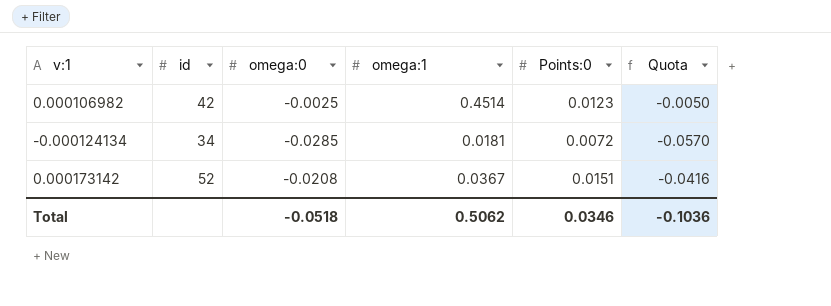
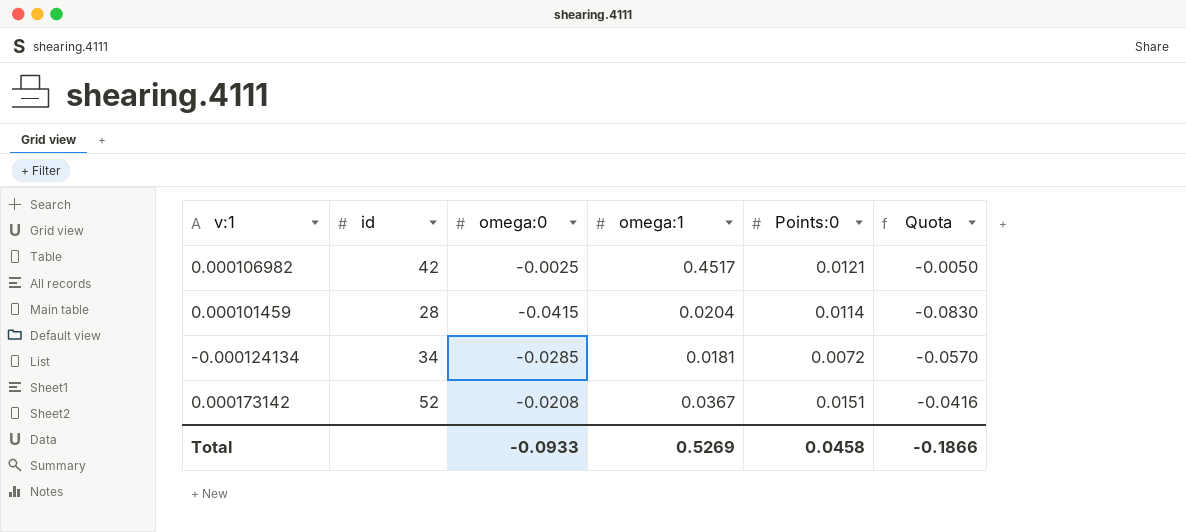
0.000106982 | omega:1: 0.4514 -> 0.4517
0.000106982 | Points:0: 0.0123 -> 0.0121
row 0.000101459: none -> 28 | -0.0415 | 0.0204 | 0.0114 | -0.0830
Total | omega:0: -0.0518 -> -0.0933
Total | omega:1: 0.5062 -> 0.5269
Total | Points:0: 0.0346 -> 0.0458
Total | Quota: -0.1036 -> -0.1866

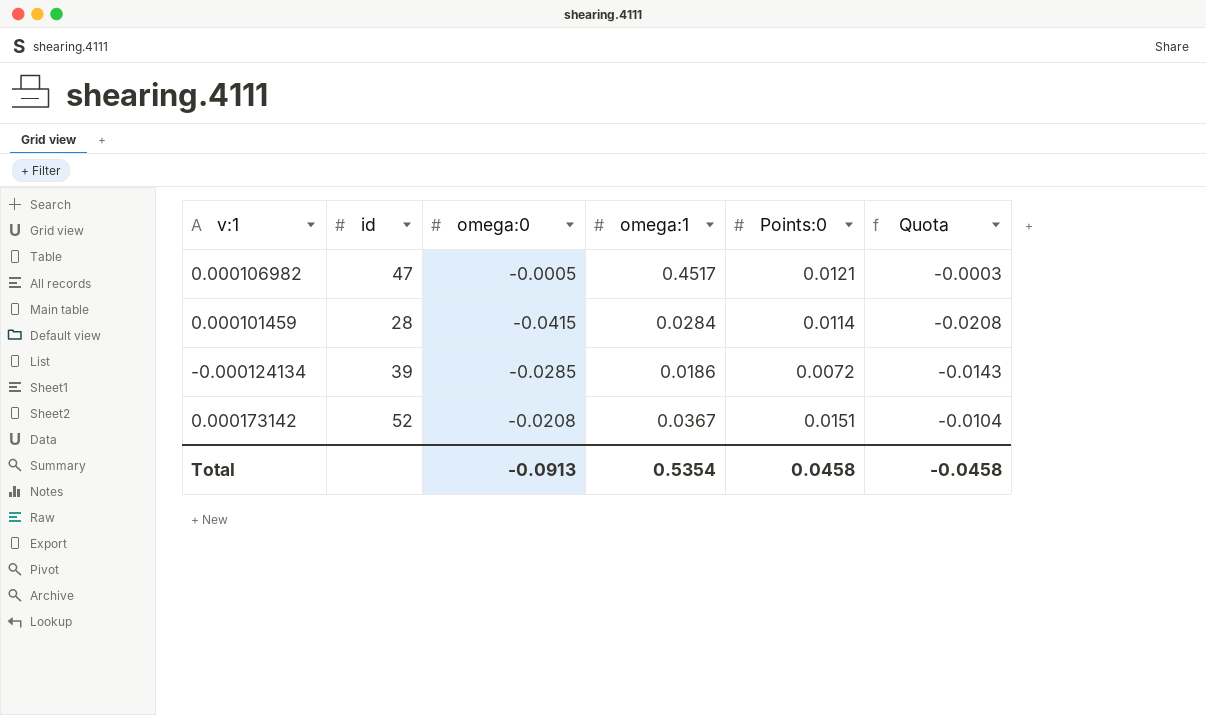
column Quota | formula: [omega:0] * 2 -> [omega:0] * 0.5
0.000106982 | id: 42 -> 47
0.000106982 | omega:0: -0.0025 -> -0.0005
0.000101459 | omega:1: 0.0204 -> 0.0284
-0.000124134 | id: 34 -> 39
-0.000124134 | omega:1: 0.0181 -> 0.0186
Total | omega:0: -0.0933 -> -0.0913
Total | omega:1: 0.5269 -> 0.5354
Total | Quota: -0.1866 -> -0.0458

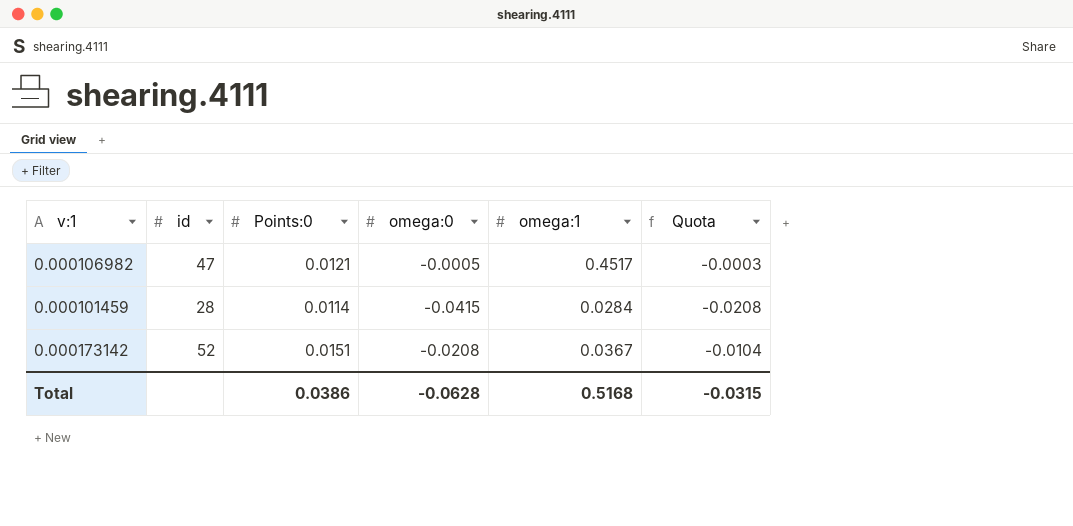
column Points:0 | position: 5 -> 3
row -0.000124134: 39 | -0.0285 | 0.0186 | 0.0072 | -0.0143 -> none
Total | Points:0: 0.0458 -> 0.0386
Total | omega:0: -0.0913 -> -0.0628
Total | omega:1: 0.5354 -> 0.5168
Total | Quota: -0.0458 -> -0.0315

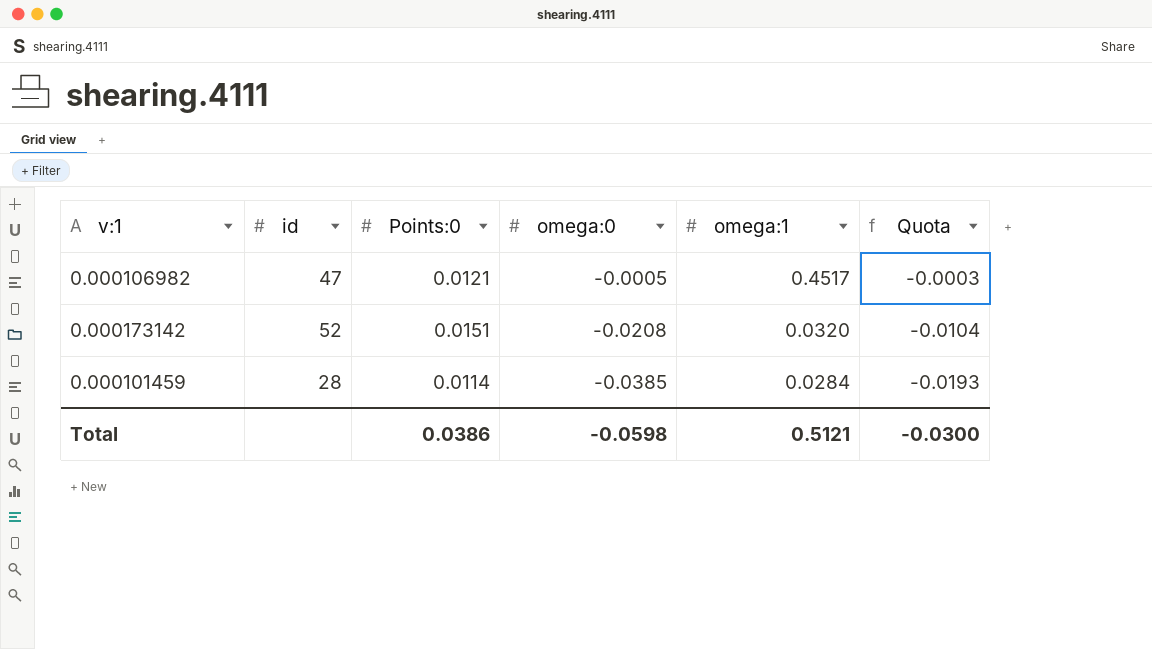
row order: none -> omega:0 descending
0.000173142 | omega:1: 0.0367 -> 0.0320
0.000101459 | omega:0: -0.0415 -> -0.0385
0.000101459 | Quota: -0.0208 -> -0.0193
Total | omega:0: -0.0628 -> -0.0598
Total | omega:1: 0.5168 -> 0.5121
Total | Quota: -0.0315 -> -0.0300

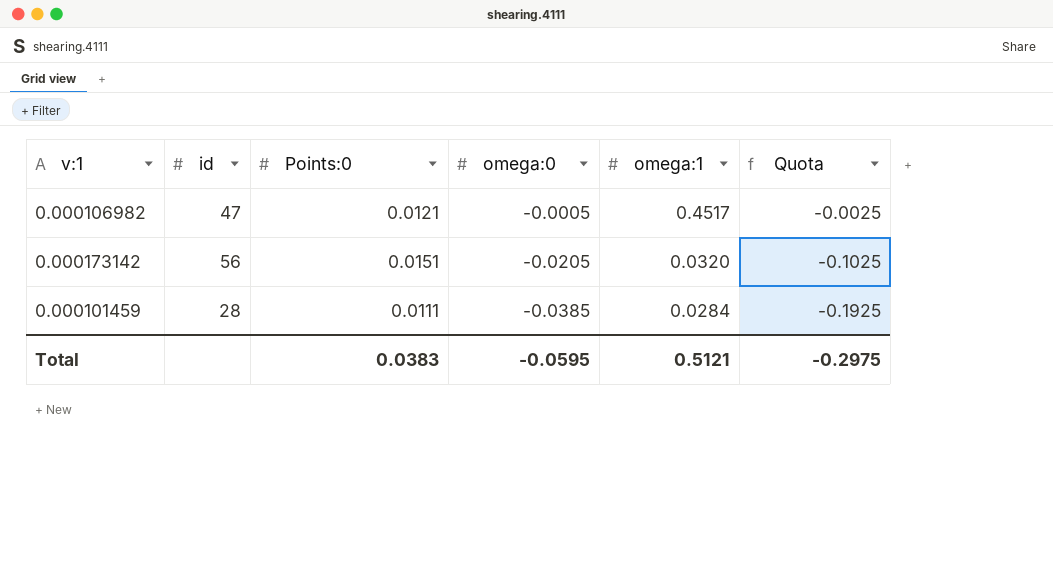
column Quota | formula: [omega:0] * 0.5 -> [omega:0] * 5
0.000173142 | id: 52 -> 56
0.000173142 | omega:0: -0.0208 -> -0.0205
0.000101459 | Points:0: 0.0114 -> 0.0111
Total | Points:0: 0.0386 -> 0.0383
Total | omega:0: -0.0598 -> -0.0595
Total | Quota: -0.0300 -> -0.2975

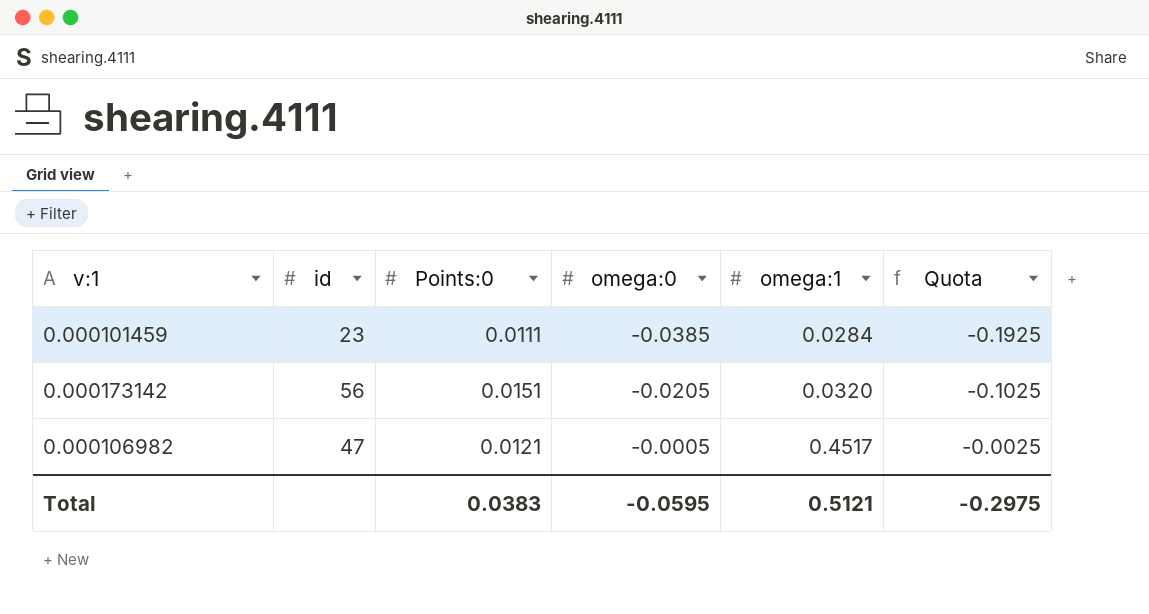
row order: omega:0 descending -> omega:0 ascending
0.000101459 | id: 28 -> 23

